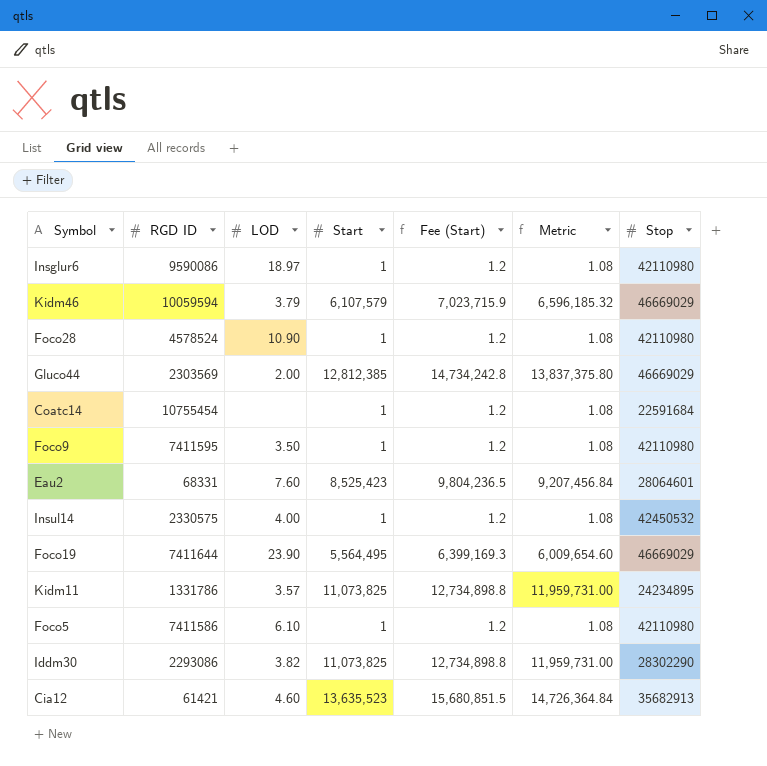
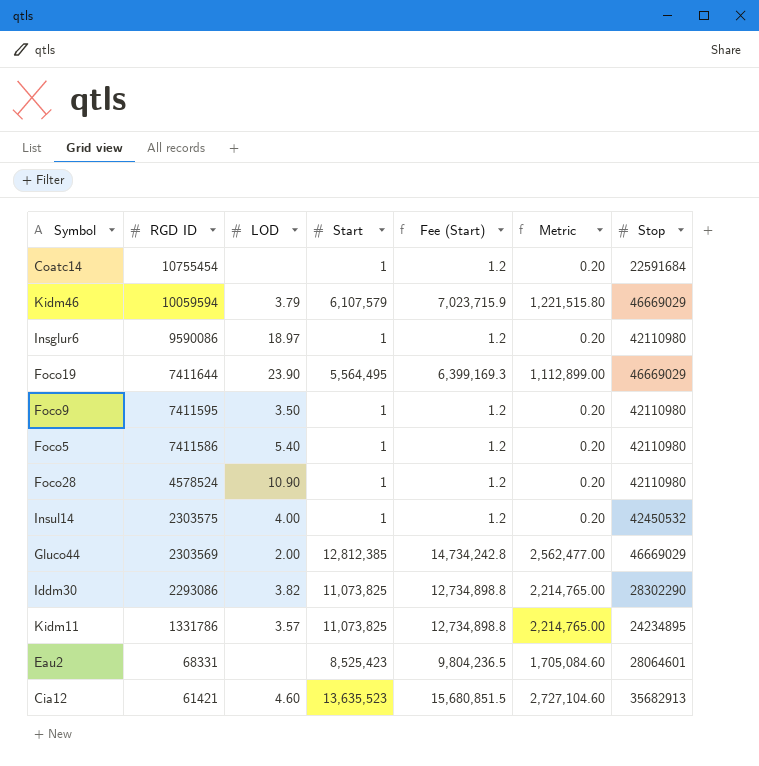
row order: none -> RGD ID descending
column Metric | formula: [Start] * 1.08 -> [Start] * 0.2
Foco5 | LOD: 6.10 -> 5.40
Insul14 | RGD ID: 2330575 -> 2303575
Eau2 | LOD: 7.60 -> none

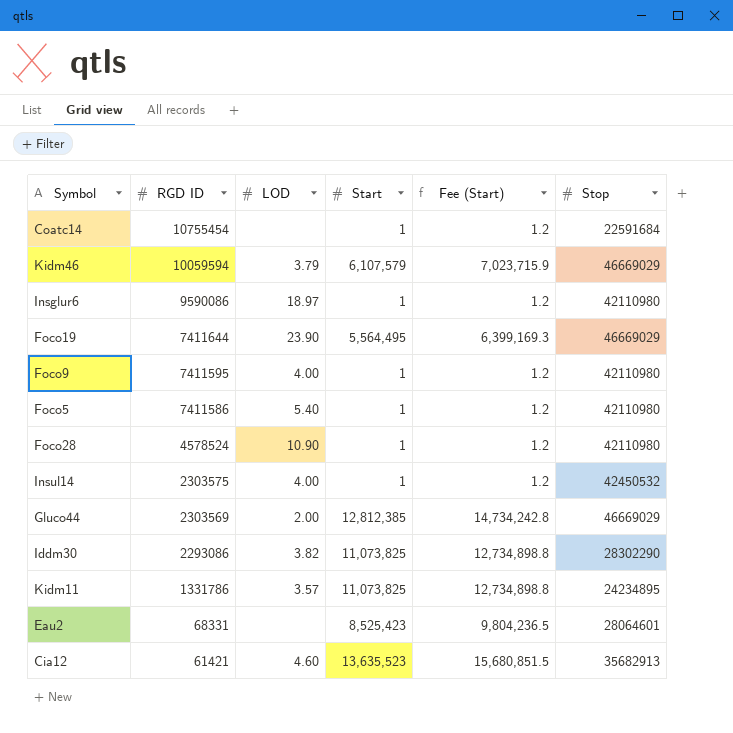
column Metric | formula: [Start] * 0.2 -> none
Foco9 | LOD: 3.50 -> 4.00

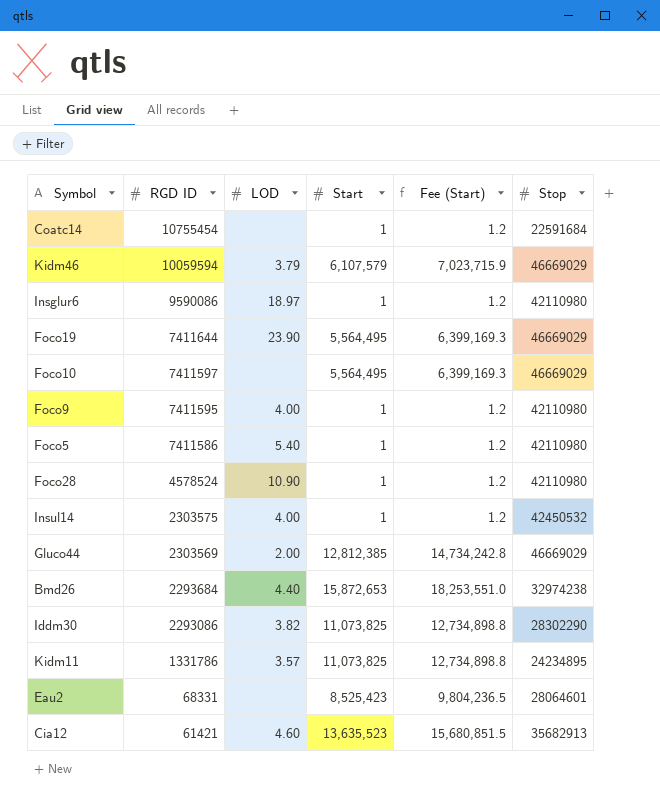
row Foco10: none -> 7411597 | none | 5,564,495 | 6,399,169.3 | 46669029
row Bmd26: none -> 2293684 | 4.40 | 15,872,653 | 18,253,551.0 | 32974238

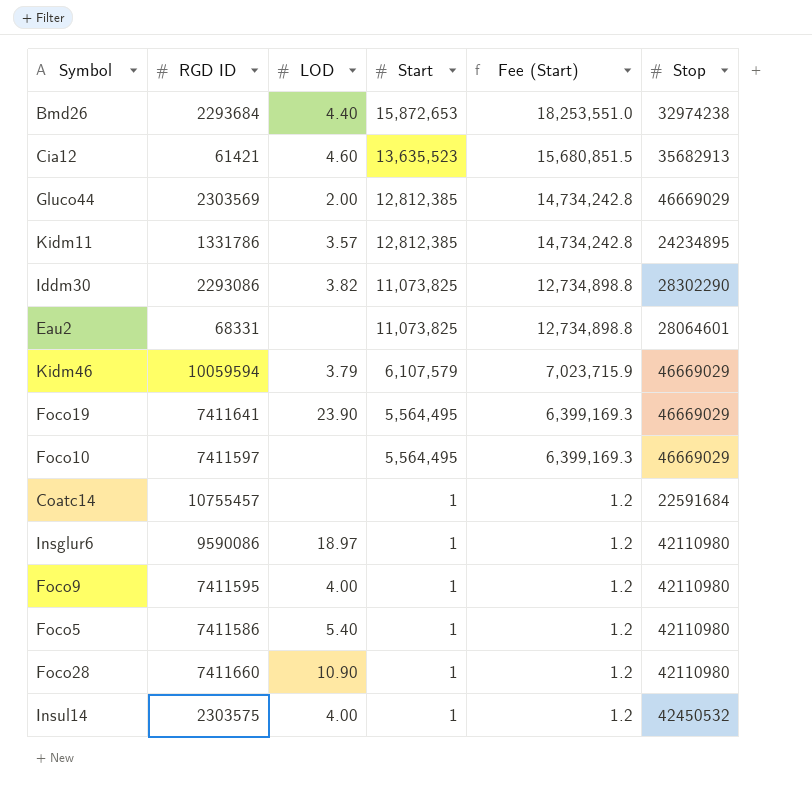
row order: RGD ID descending -> Start descending
Kidm11 | Start: 11,073,825 -> 12,812,385
Kidm11 | Fee (Start): 12,734,898.8 -> 14,734,242.8
Eau2 | Start: 8,525,423 -> 11,073,825
Eau2 | Fee (Start): 9,804,236.5 -> 12,734,898.8
Foco19 | RGD ID: 7411644 -> 7411641
Coatc14 | RGD ID: 10755454 -> 10755457
Foco28 | RGD ID: 4578524 -> 7411660

